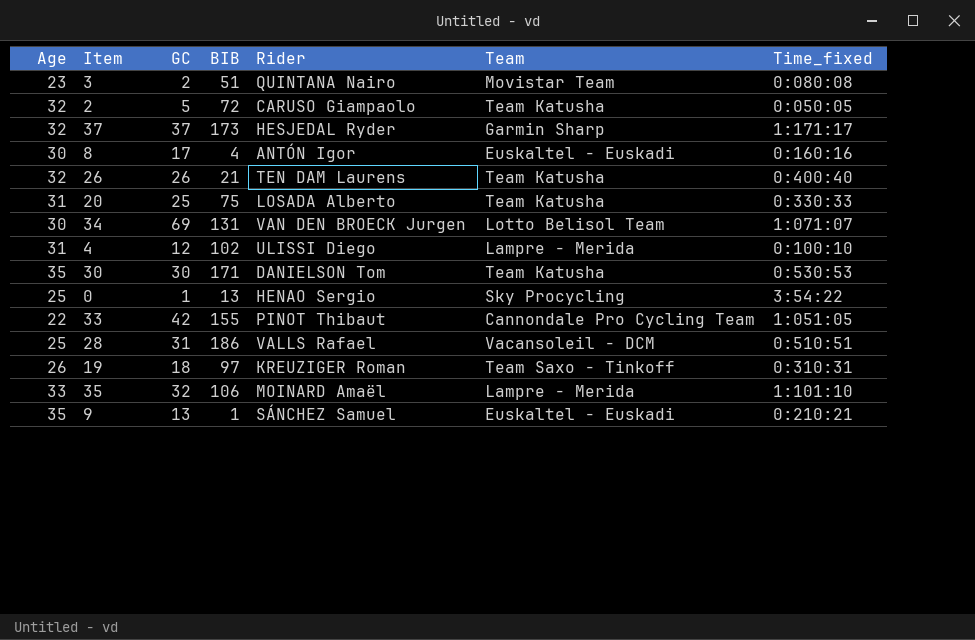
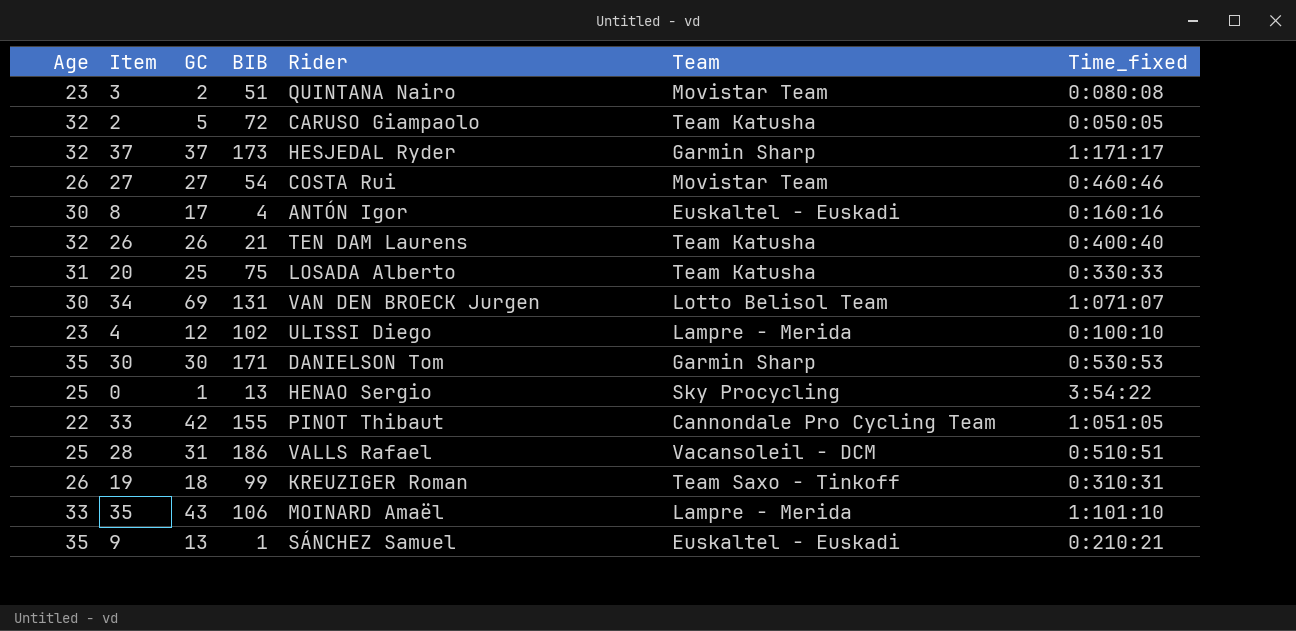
row 27: none -> 26 | 27 | 54 | COSTA Rui | Movistar Team | 0:460:46
4 | Age: 31 -> 23
30 | Team: Team Katusha -> Garmin Sharp
19 | BIB: 97 -> 99
35 | GC: 32 -> 43

